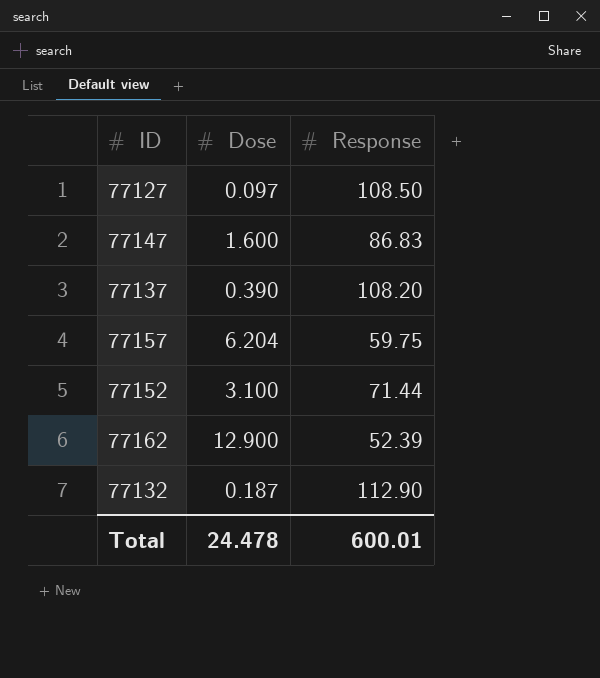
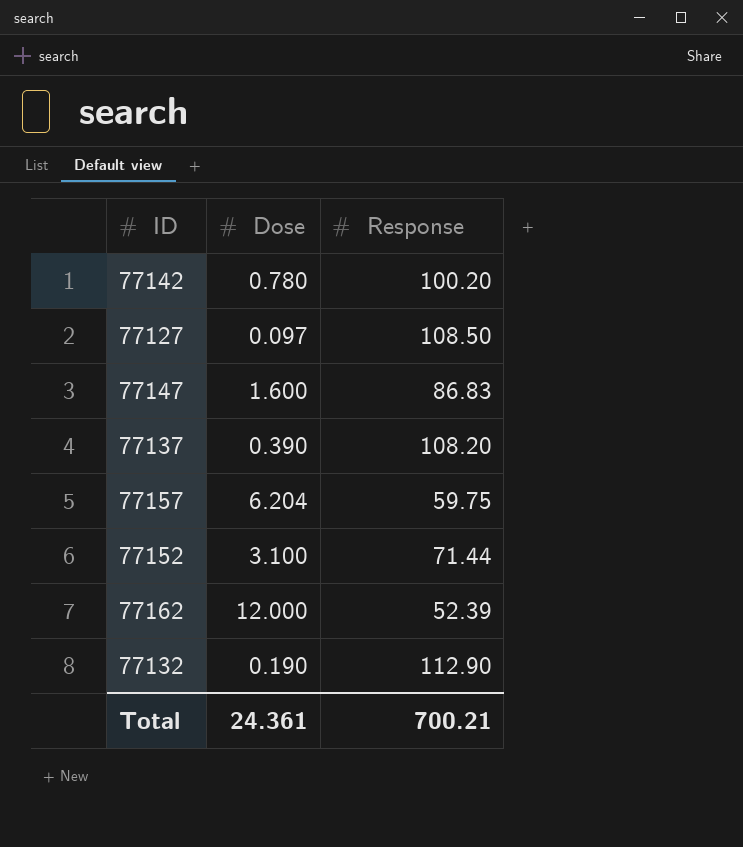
row 77142: none -> 0.780 | 100.20
77162 | Dose: 12.900 -> 12.000
77132 | Dose: 0.187 -> 0.190
Total | Dose: 24.478 -> 24.361
Total | Response: 600.01 -> 700.21

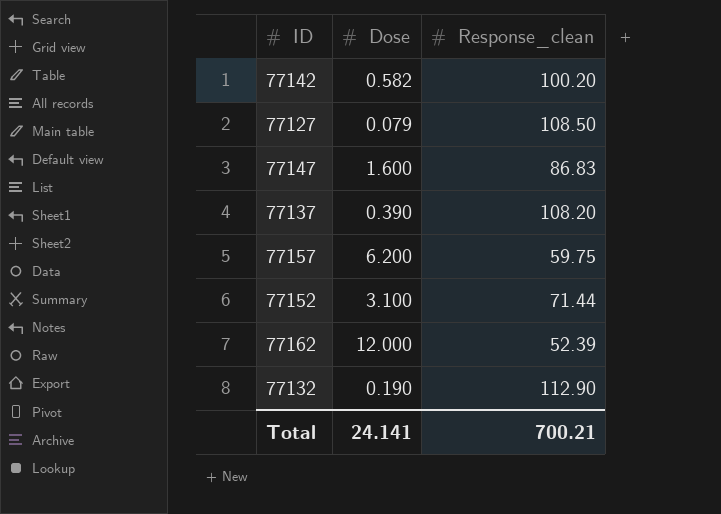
column name: Response -> Response_clean
77142 | Dose: 0.780 -> 0.582
77127 | Dose: 0.097 -> 0.079
77157 | Dose: 6.204 -> 6.200
Total | Dose: 24.361 -> 24.141

